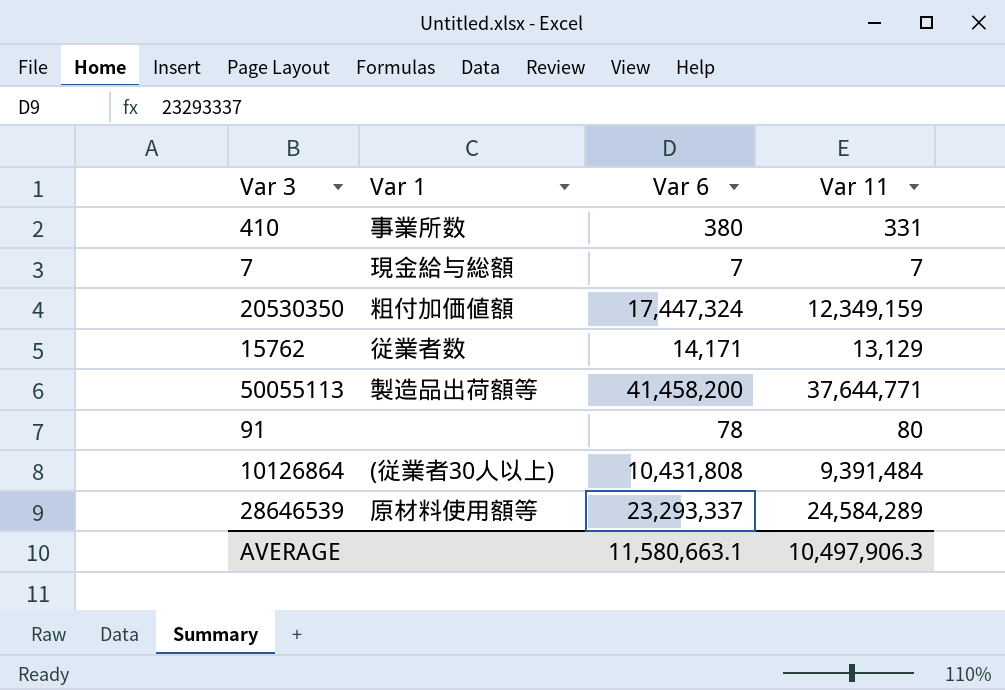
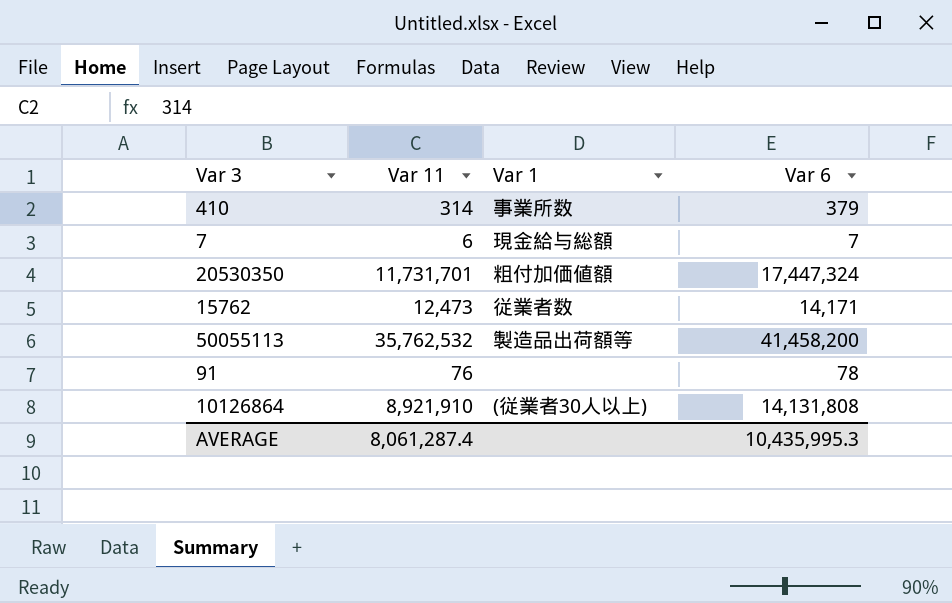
column Var 11 | position: 4 -> 2
row 28646539: 原材料使用額等 | 23,293,337 | 24,584,289 -> none
410 | Var 11: 331 -> 314
410 | Var 6: 380 -> 379
7 | Var 11: 7 -> 6
20530350 | Var 11: 12,349,159 -> 11,731,701
15762 | Var 11: 13,129 -> 12,473
50055113 | Var 11: 37,644,771 -> 35,762,532
91 | Var 11: 80 -> 76
10126864 | Var 11: 9,391,484 -> 8,921,910
10126864 | Var 6: 10,431,808 -> 14,131,808
AVERAGE | Var 11: 10,497,906.3 -> 8,061,287.4
AVERAGE | Var 6: 11,580,663.1 -> 10,435,995.3

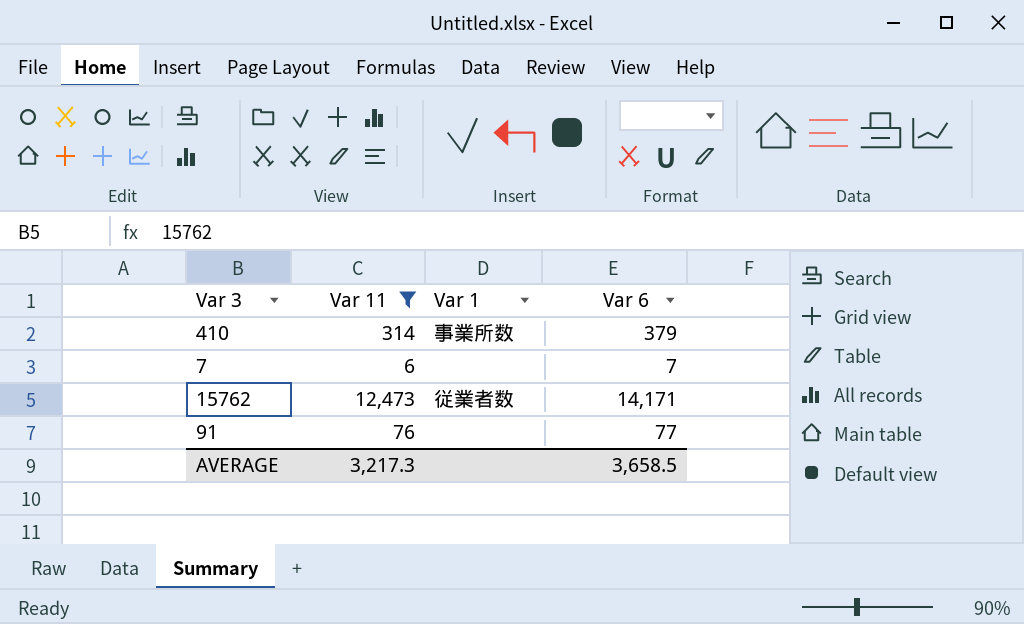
filter: none -> Var 11 <= 12,473
7 | Var 1: 現金給与総額 -> none
91 | Var 6: 78 -> 77
AVERAGE | Var 11: 8,061,287.4 -> 3,217.3
AVERAGE | Var 6: 10,435,995.3 -> 3,658.5

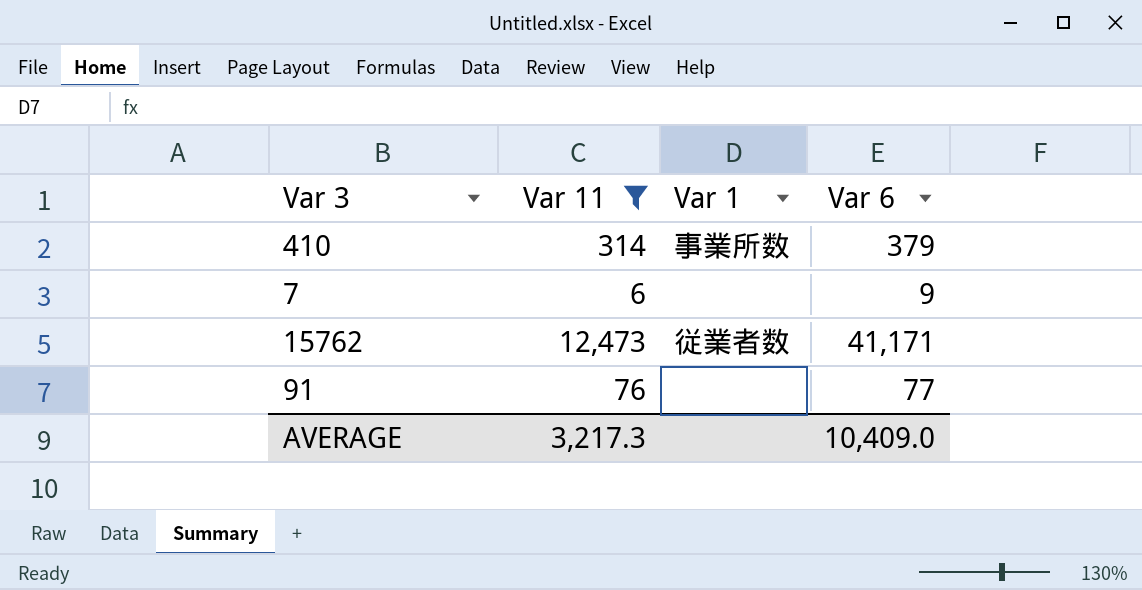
7 | Var 6: 7 -> 9
15762 | Var 6: 14,171 -> 41,171
AVERAGE | Var 6: 3,658.5 -> 10,409.0

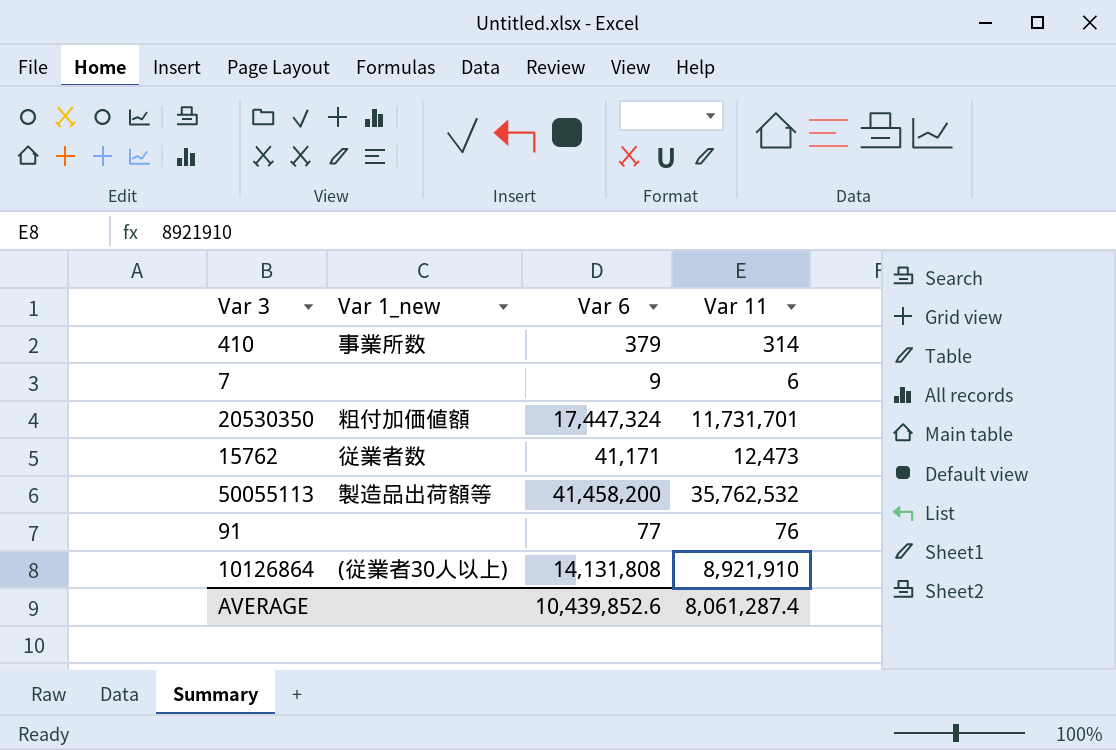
filter: Var 11 <= 12,473 -> none
column name: Var 1 -> Var 1_new
column Var 11 | position: 2 -> 4
AVERAGE | Var 6: 10,409.0 -> 10,439,852.6
AVERAGE | Var 11: 3,217.3 -> 8,061,287.4

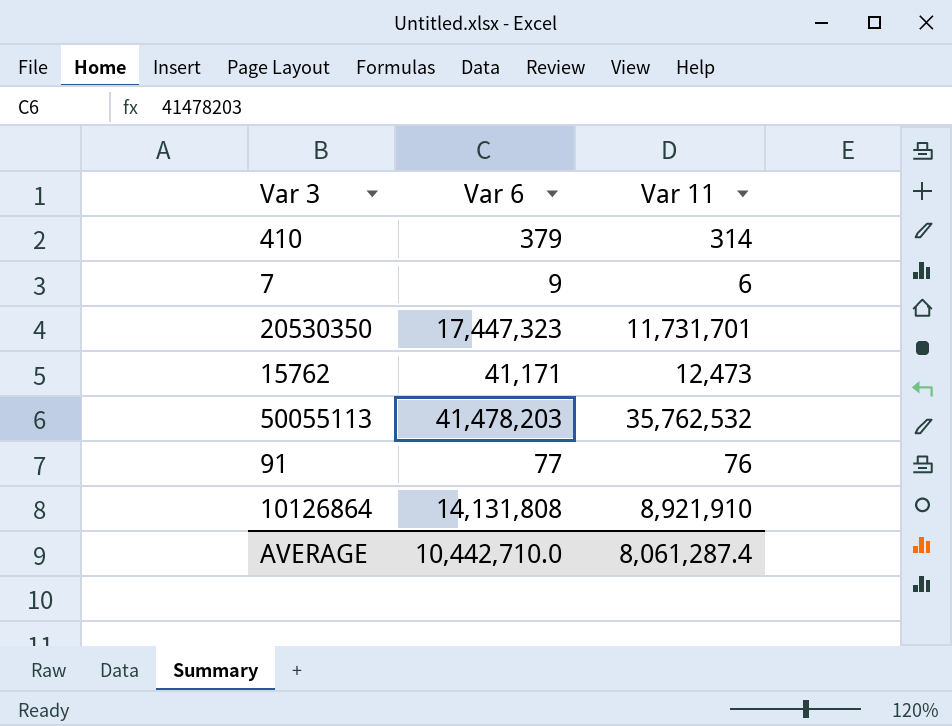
column Var 1_new | position: 2 -> none
20530350 | Var 6: 17,447,324 -> 17,447,323
50055113 | Var 6: 41,458,200 -> 41,478,203
AVERAGE | Var 6: 10,439,852.6 -> 10,442,710.0

